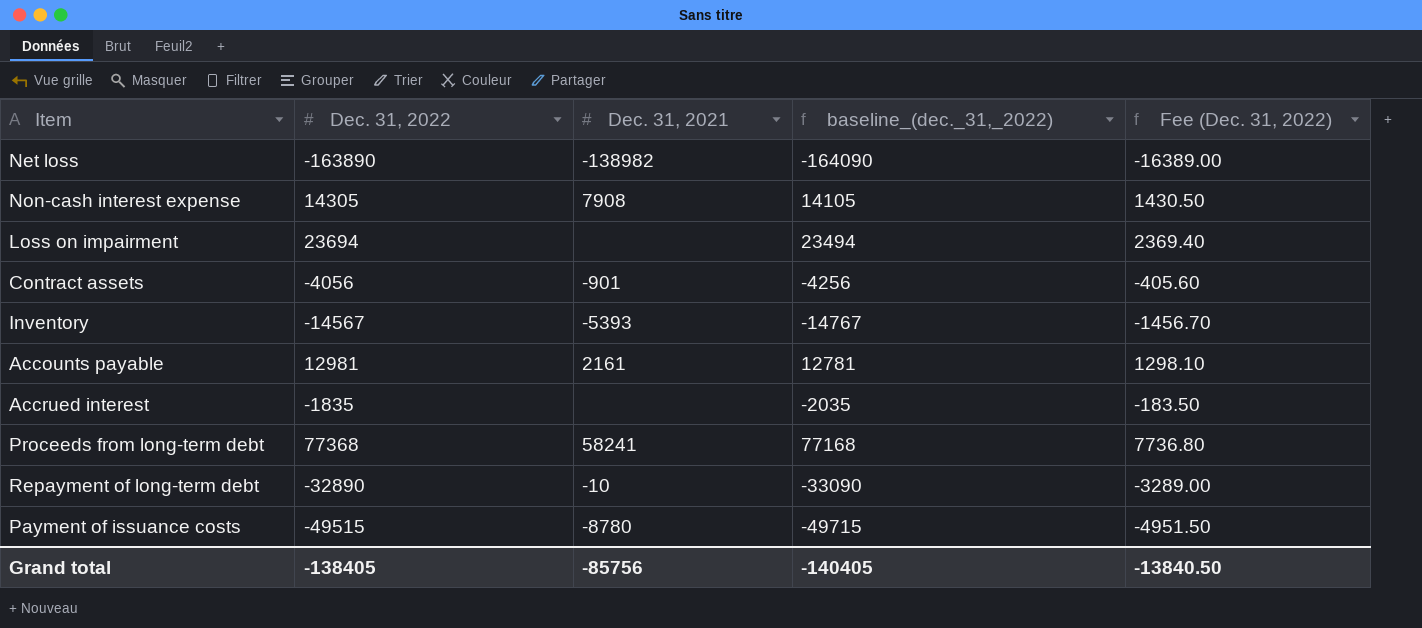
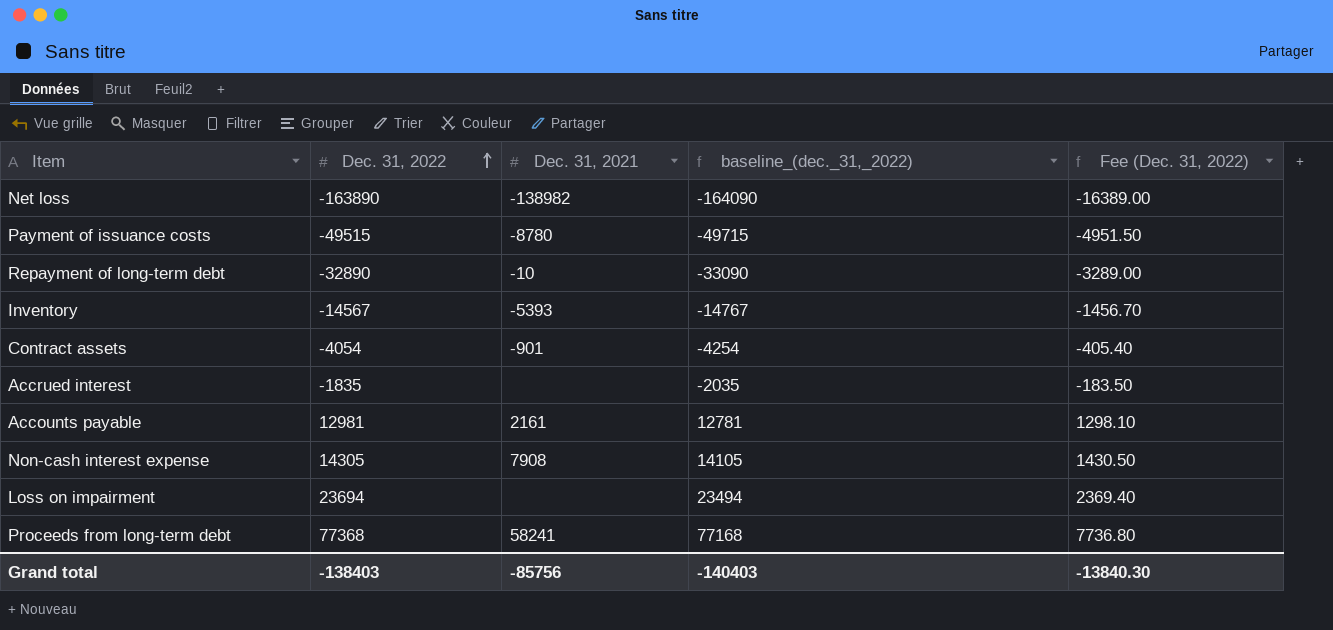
row order: none -> Dec. 31, 2022 ascending
Contract assets | Dec. 31, 2022: -4056 -> -4054
Contract assets | baseline_(dec._31,_2022): -4256 -> -4254
Contract assets | Fee (Dec. 31, 2022): -405.60 -> -405.40
Grand total | Dec. 31, 2022: -138405 -> -138403
Grand total | baseline_(dec._31,_2022): -140405 -> -140403
Grand total | Fee (Dec. 31, 2022): -13840.50 -> -13840.30

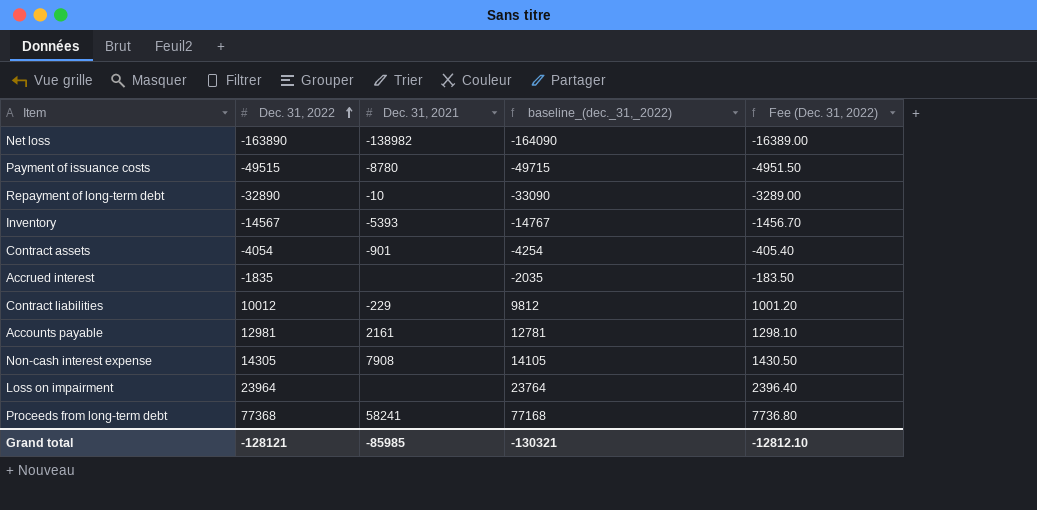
row Contract liabilities: none -> 10012 | -229 | 9812 | 1001.20
Loss on impairment | Dec. 31, 2022: 23694 -> 23964
Loss on impairment | baseline_(dec._31,_2022): 23494 -> 23764
Loss on impairment | Fee (Dec. 31, 2022): 2369.40 -> 2396.40
Grand total | Dec. 31, 2022: -138403 -> -128121
Grand total | Dec. 31, 2021: -85756 -> -85985
Grand total | baseline_(dec._31,_2022): -140403 -> -130321
Grand total | Fee (Dec. 31, 2022): -13840.30 -> -12812.10

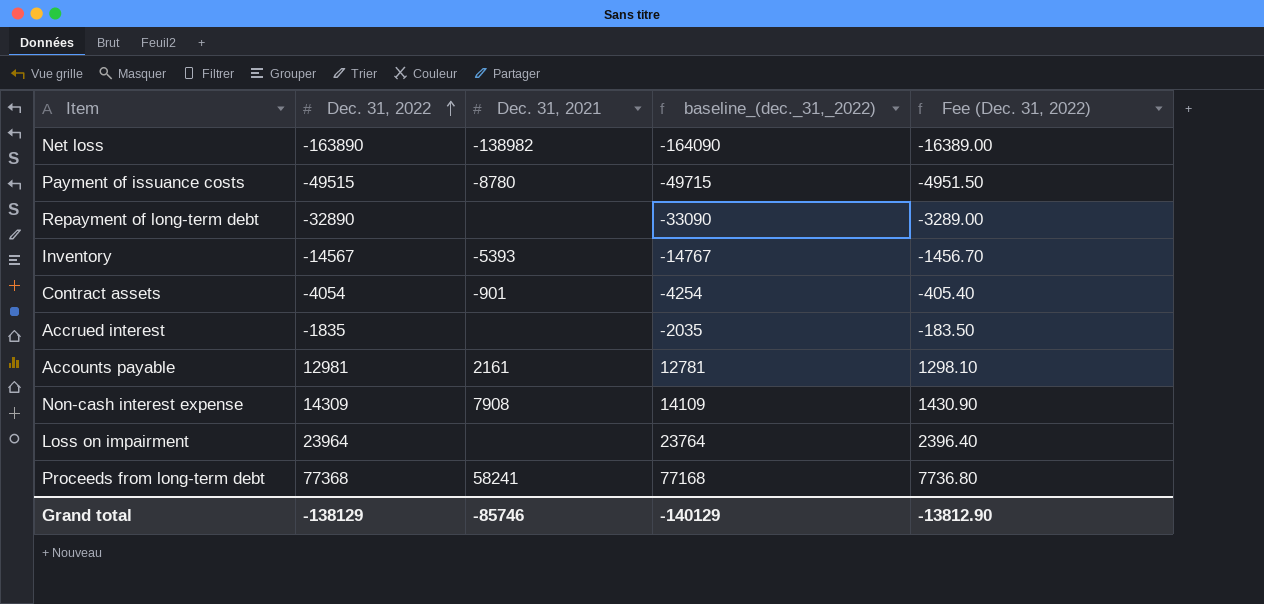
row Contract liabilities: 10012 | -229 | 9812 | 1001.20 -> none
Repayment of long-term debt | Dec. 31, 2021: -10 -> none
Non-cash interest expense | Dec. 31, 2022: 14305 -> 14309
Non-cash interest expense | baseline_(dec._31,_2022): 14105 -> 14109
Non-cash interest expense | Fee (Dec. 31, 2022): 1430.50 -> 1430.90
Grand total | Dec. 31, 2022: -128121 -> -138129
Grand total | Dec. 31, 2021: -85985 -> -85746
Grand total | baseline_(dec._31,_2022): -130321 -> -140129
Grand total | Fee (Dec. 31, 2022): -12812.10 -> -13812.90

